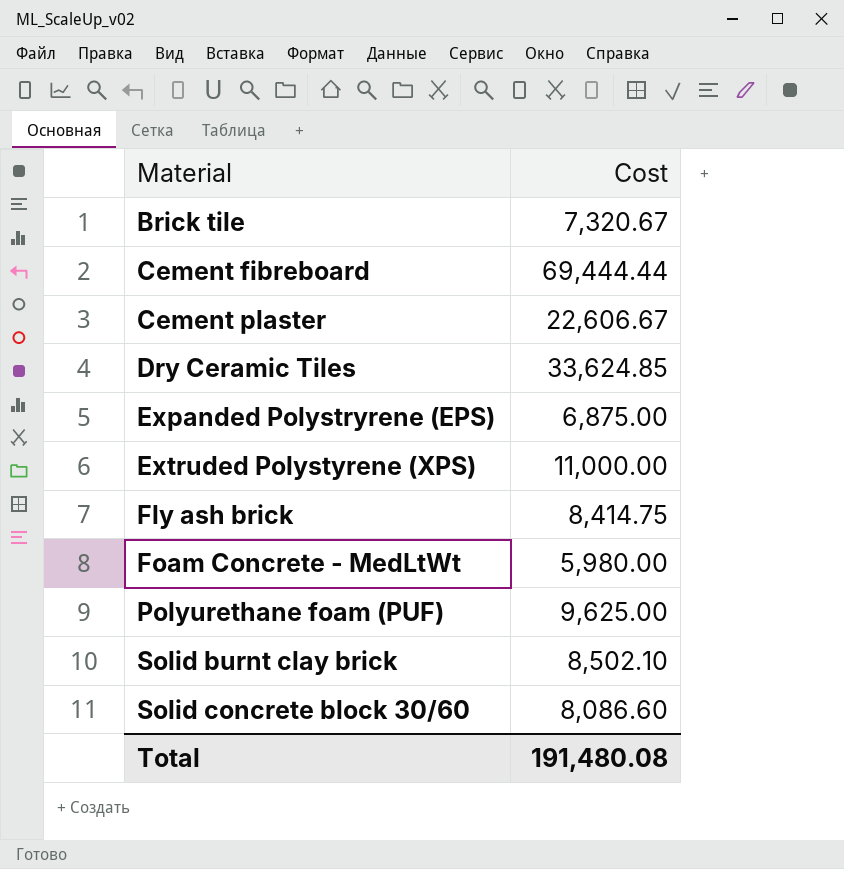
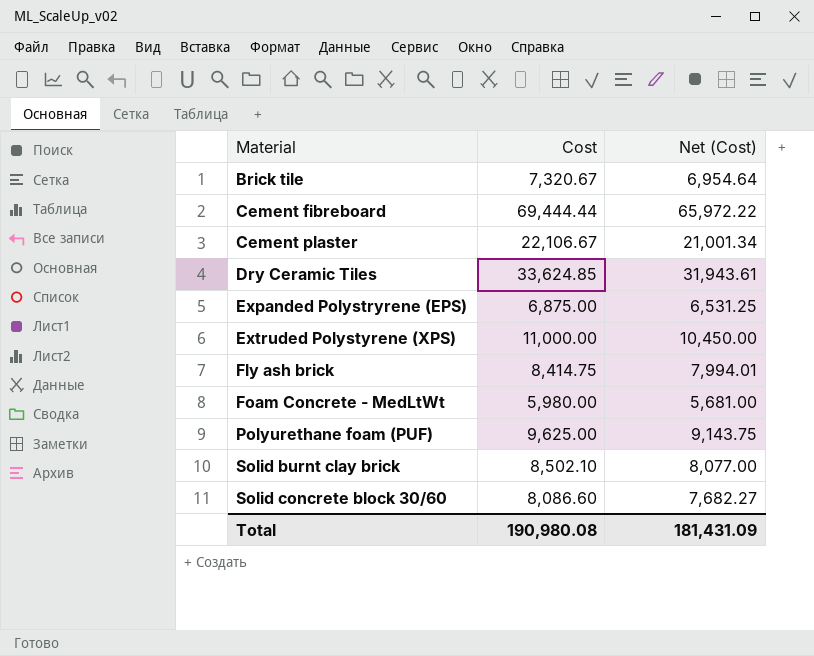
column Net (Cost) | formula: none -> [Cost] * 0.95
Cement plaster | Cost: 22,606.67 -> 22,106.67
Total | Cost: 191,480.08 -> 190,980.08

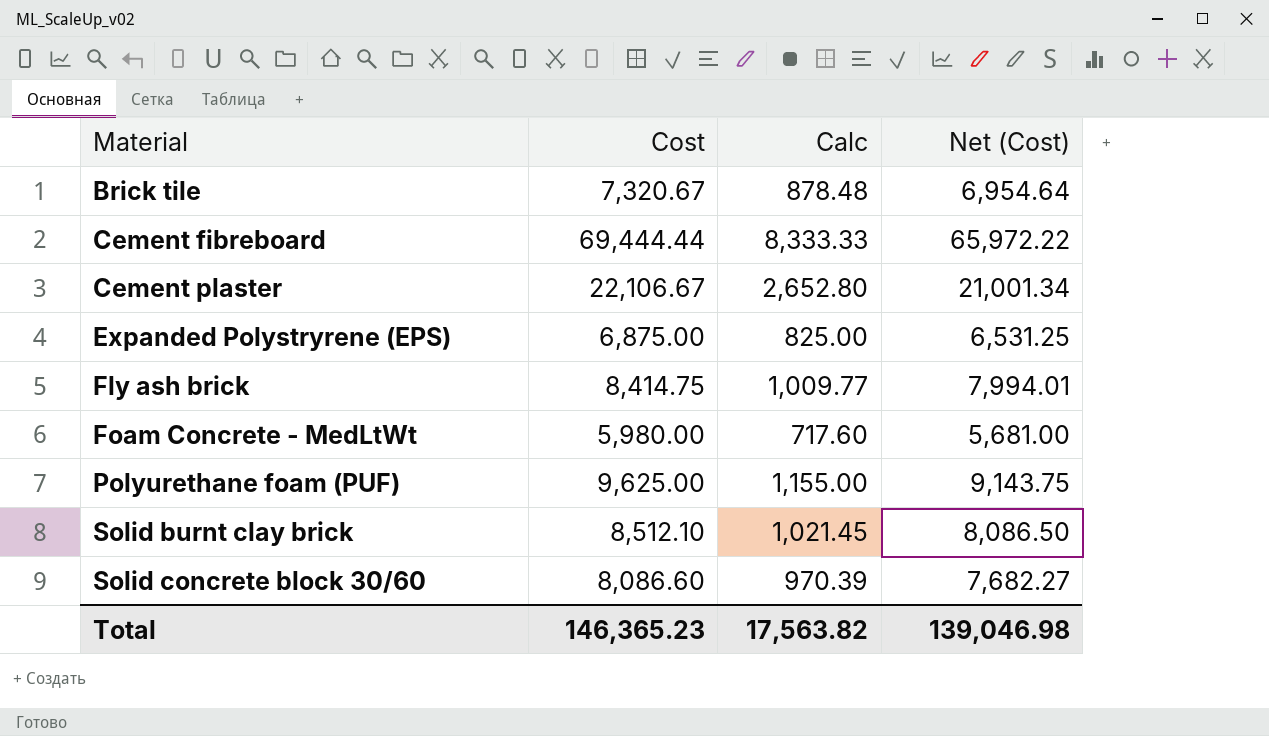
column Calc | formula: none -> [Cost] * 0.12
row Dry Ceramic Tiles: 33,624.85 | 31,943.61 -> none
row Extruded Polystyrene (XPS): 11,000.00 | 10,450.00 -> none
Solid burnt clay brick | Cost: 8,502.10 -> 8,512.10
Solid burnt clay brick | Net (Cost): 8,077.00 -> 8,086.50
Total | Cost: 190,980.08 -> 146,365.23
Total | Net (Cost): 181,431.09 -> 139,046.98

